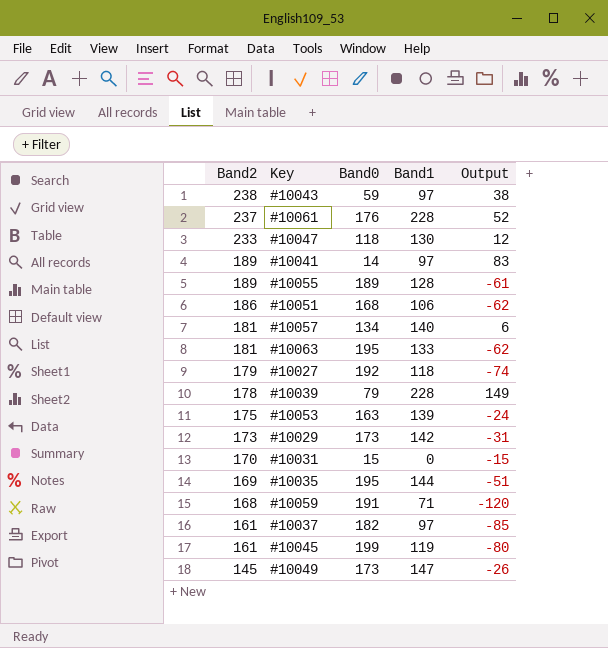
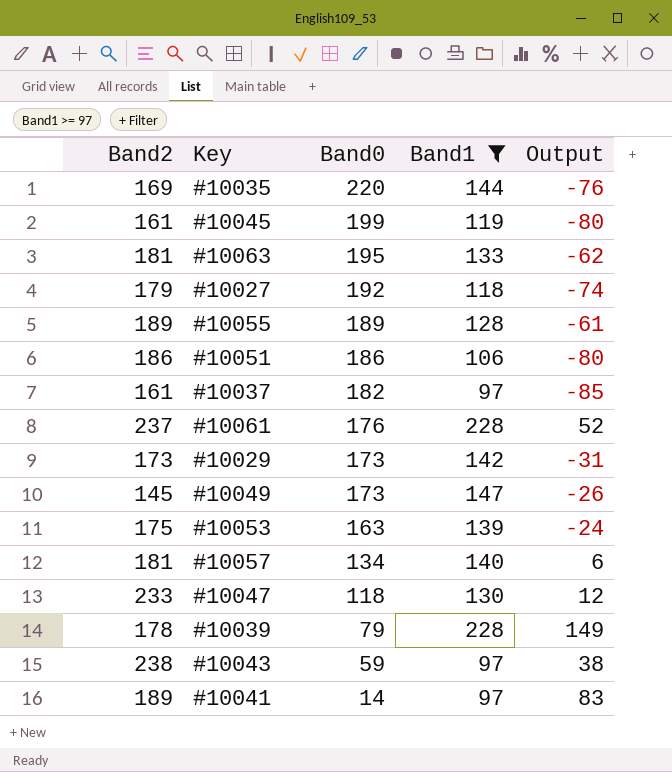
filter: none -> Band1 >= 97
row order: Band2 descending -> Band0 descending
#10035 | Band0: 195 -> 220
#10035 | Output: -51 -> -76
#10051 | Band0: 168 -> 186
#10051 | Output: -62 -> -80

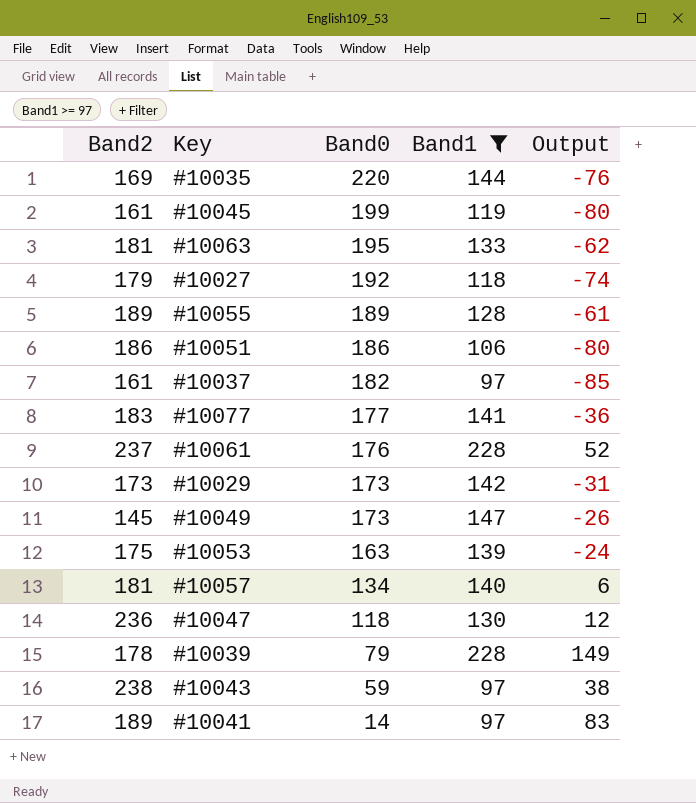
row #10077: none -> 183 | 177 | 141 | -36
#10047 | Band2: 233 -> 236

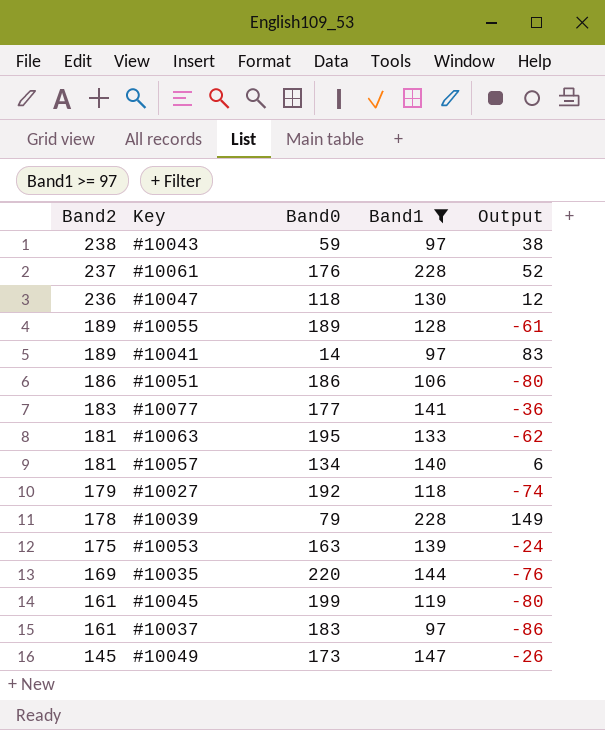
row order: Band0 descending -> Band2 descending
row #10029: 173 | 173 | 142 | -31 -> none
#10037 | Band0: 182 -> 183
#10037 | Output: -85 -> -86

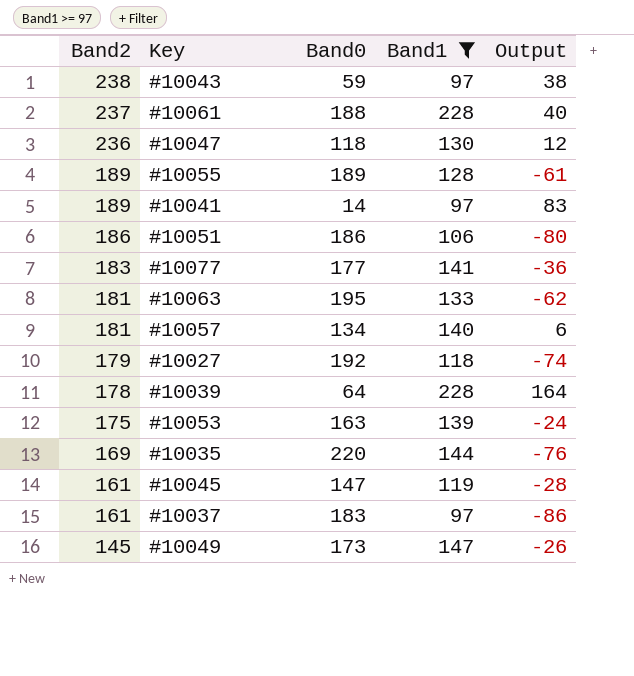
#10061 | Band0: 176 -> 188
#10061 | Output: 52 -> 40
#10039 | Band0: 79 -> 64
#10039 | Output: 149 -> 164
#10045 | Band0: 199 -> 147
#10045 | Output: -80 -> -28

